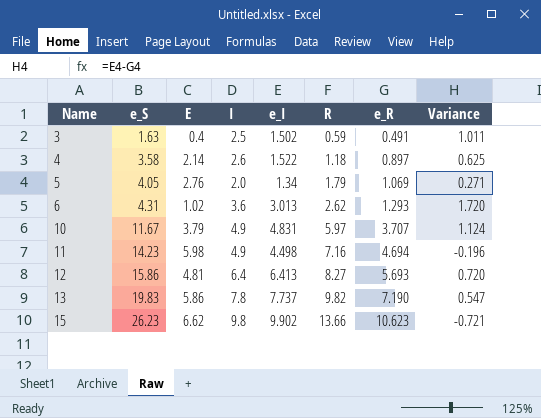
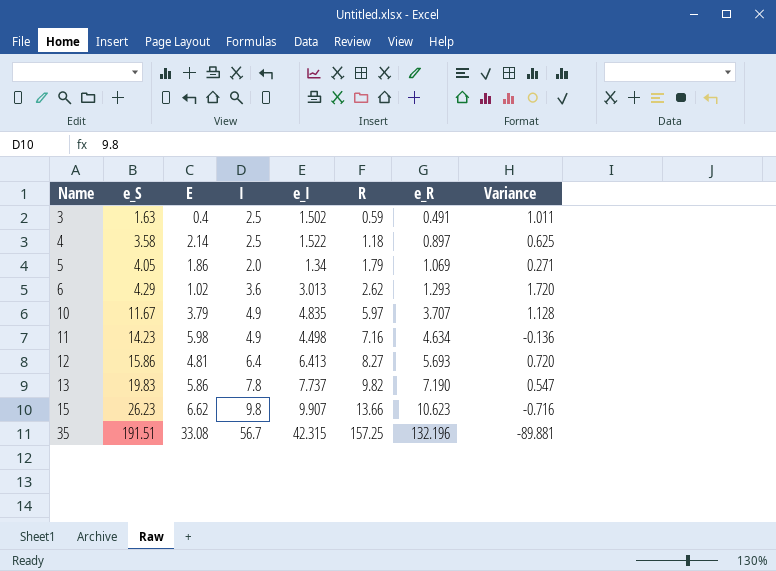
4 | I: 2.6 -> 2.5
5 | E: 2.76 -> 1.86
6 | e_S: 4.31 -> 4.29
10 | e_I: 4.831 -> 4.835
10 | Variance: 1.124 -> 1.128
11 | e_R: 4.694 -> 4.634
11 | Variance: -0.196 -> -0.136
15 | e_I: 9.902 -> 9.907
15 | Variance: -0.721 -> -0.716
row 35: none -> 191.51 | 33.08 | 56.7 | 42.315 | 157.25 | 132.196 | -89.881

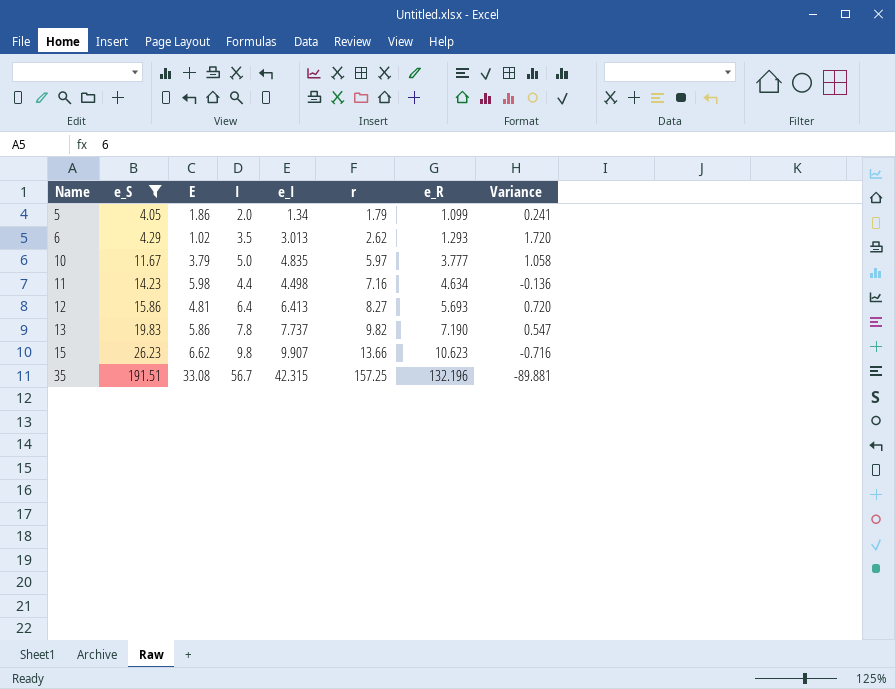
filter: none -> e_S >= 4.05
column name: R -> r
5 | e_R: 1.069 -> 1.099
5 | Variance: 0.271 -> 0.241
6 | I: 3.6 -> 3.5
10 | I: 4.9 -> 5.0
10 | e_R: 3.707 -> 3.777
10 | Variance: 1.128 -> 1.058
11 | I: 4.9 -> 4.4

